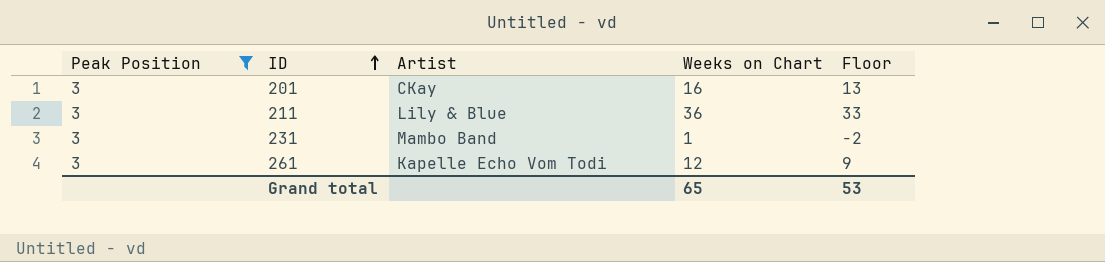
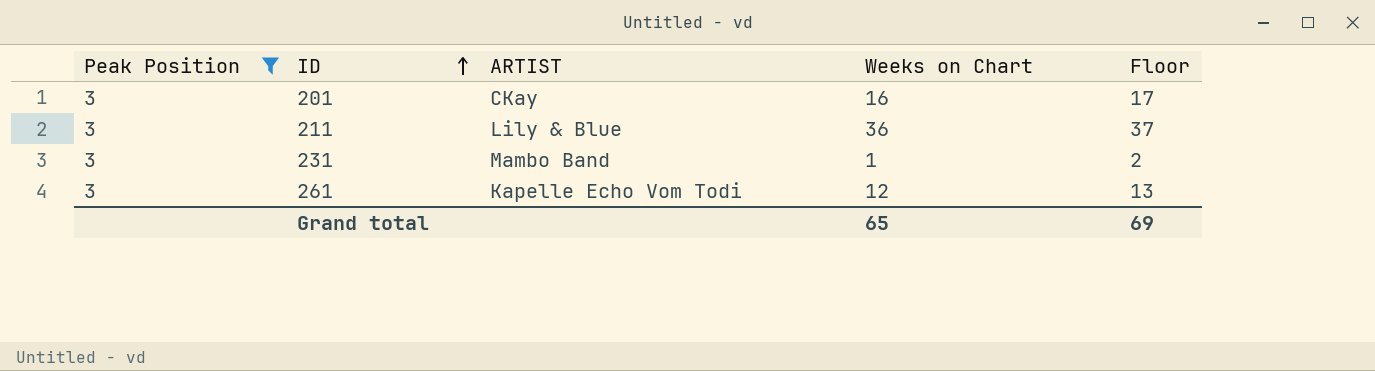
column name: Artist -> ARTIST
column Floor | formula: [Weeks on Chart] - 3 -> [Weeks on Chart] + 1
Grand total | Floor: 53 -> 69

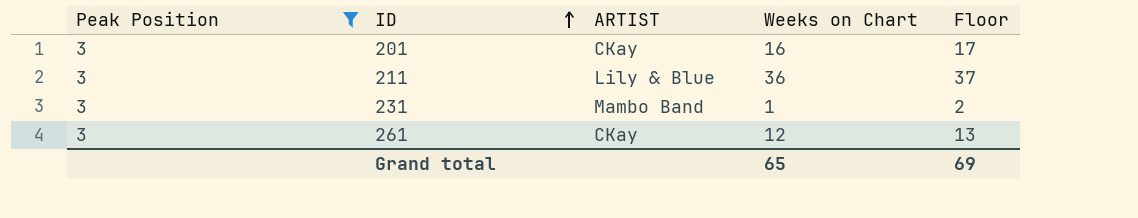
261 | ARTIST: Kapelle Echo Vom Todi -> CKay

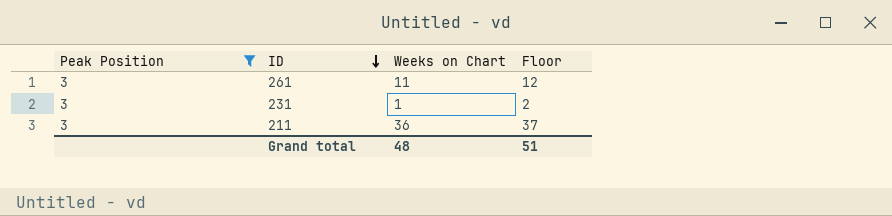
row order: ID ascending -> ID descending
column ARTIST | position: 3 -> none
row 201: 3 | CKay | 16 | 17 -> none
261 | Weeks on Chart: 12 -> 11
261 | Floor: 13 -> 12
Grand total | Weeks on Chart: 65 -> 48
Grand total | Floor: 69 -> 51

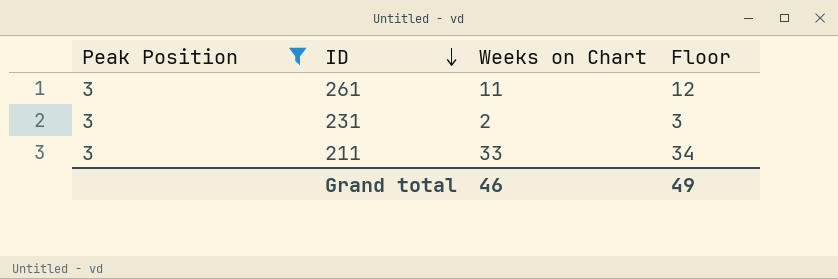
231 | Weeks on Chart: 1 -> 2
231 | Floor: 2 -> 3
211 | Weeks on Chart: 36 -> 33
211 | Floor: 37 -> 34
Grand total | Weeks on Chart: 48 -> 46
Grand total | Floor: 51 -> 49

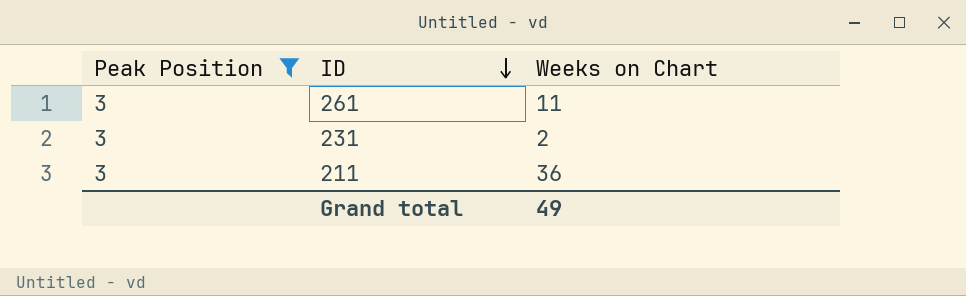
column Floor | formula: [Weeks on Chart] + 1 -> none
211 | Weeks on Chart: 33 -> 36
Grand total | Weeks on Chart: 46 -> 49

